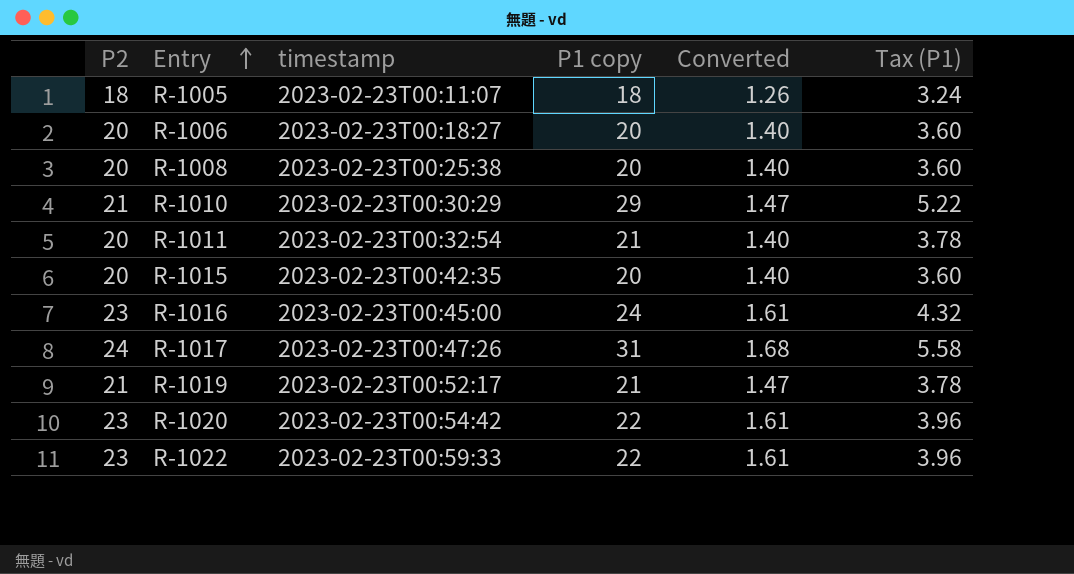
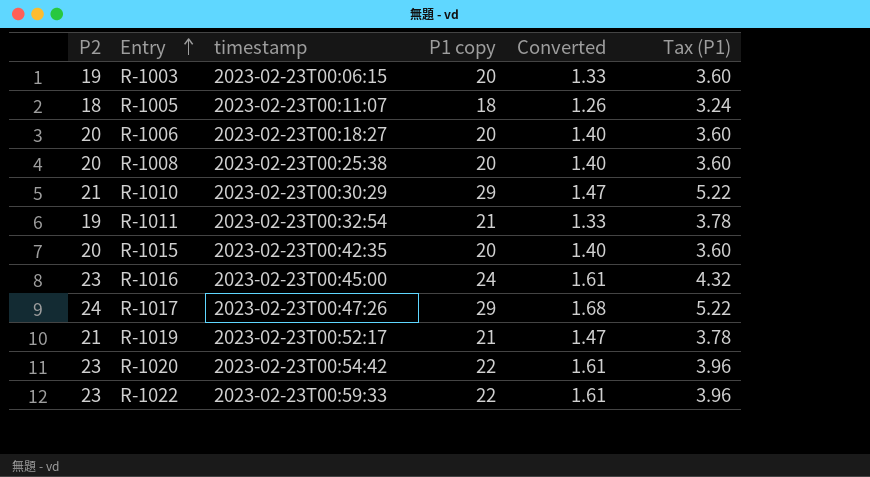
row R-1003: none -> 19 | 2023-02-23T00:06:15 | 20 | 1.33 | 3.60
R-1011 | P2: 20 -> 19
R-1011 | Converted: 1.40 -> 1.33
R-1017 | P1 copy: 31 -> 29
R-1017 | Tax (P1): 5.58 -> 5.22

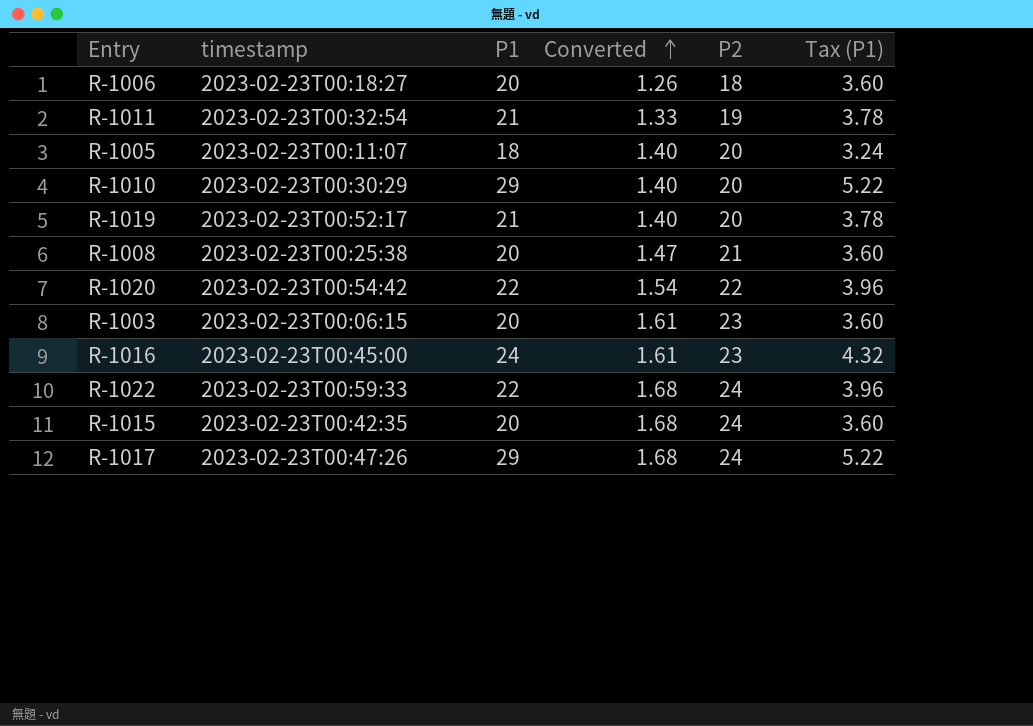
row order: Entry ascending -> Converted ascending
column name: P1 copy -> P1
column P2 | position: 1 -> 5
R-1006 | Converted: 1.40 -> 1.26
R-1006 | P2: 20 -> 18
R-1005 | Converted: 1.26 -> 1.40
R-1005 | P2: 18 -> 20
R-1010 | Converted: 1.47 -> 1.40
R-1010 | P2: 21 -> 20
R-1019 | Converted: 1.47 -> 1.40
R-1019 | P2: 21 -> 20
R-1008 | Converted: 1.40 -> 1.47
R-1008 | P2: 20 -> 21
R-1020 | Converted: 1.61 -> 1.54
R-1020 | P2: 23 -> 22
R-1003 | Converted: 1.33 -> 1.61
R-1003 | P2: 19 -> 23
R-1022 | Converted: 1.61 -> 1.68
R-1022 | P2: 23 -> 24
R-1015 | Converted: 1.40 -> 1.68
R-1015 | P2: 20 -> 24

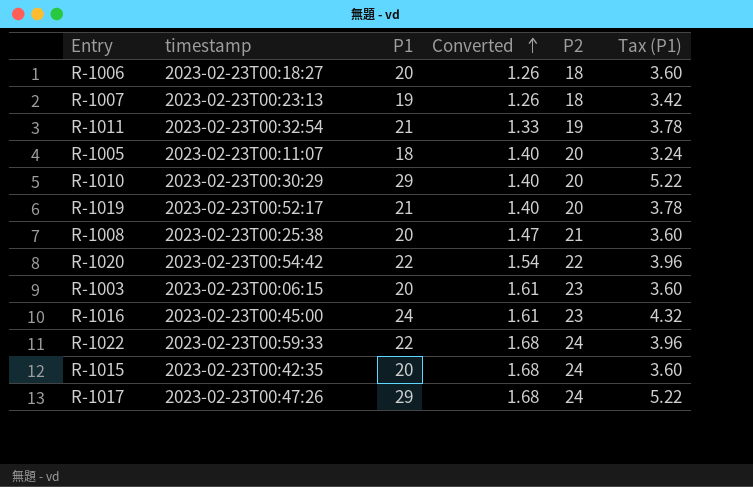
row R-1007: none -> 2023-02-23T00:23:13 | 19 | 1.26 | 18 | 3.42

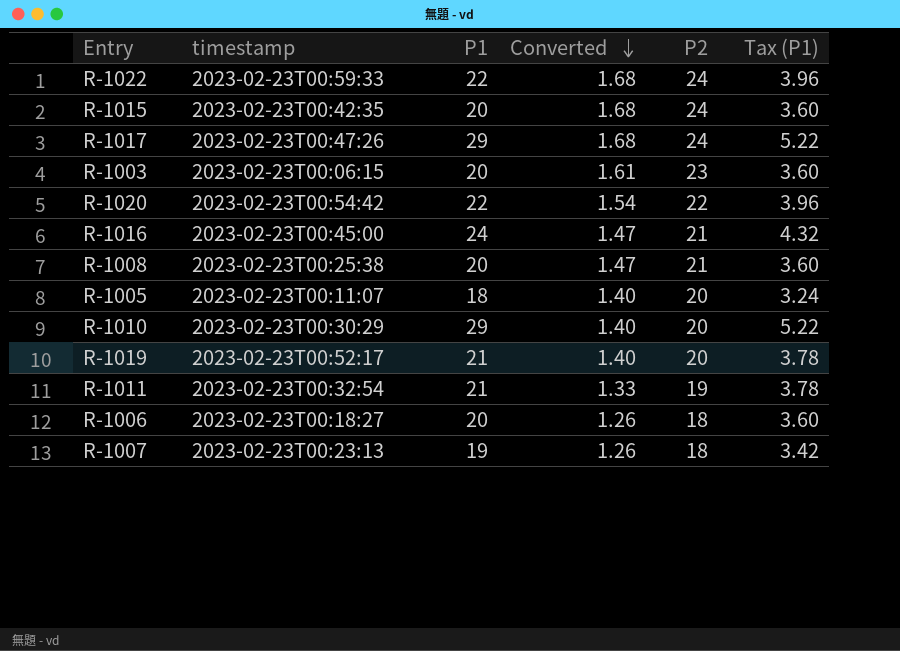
row order: Converted ascending -> Converted descending
R-1016 | Converted: 1.61 -> 1.47
R-1016 | P2: 23 -> 21

